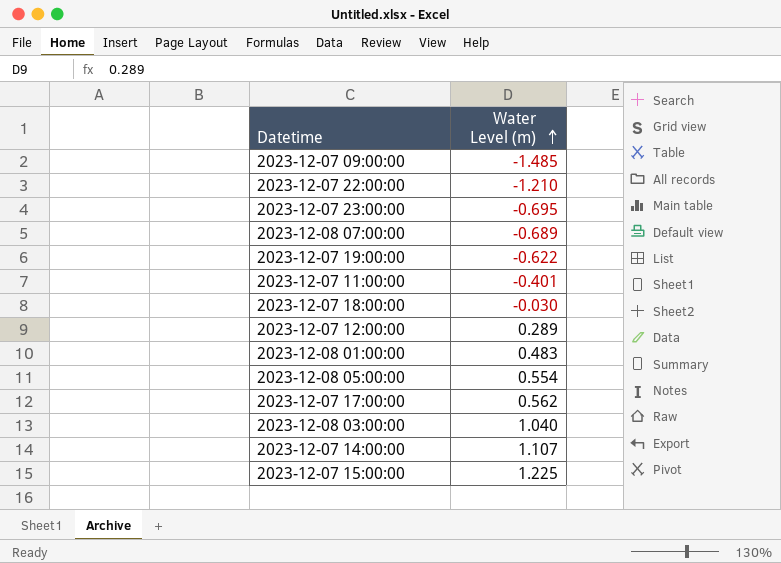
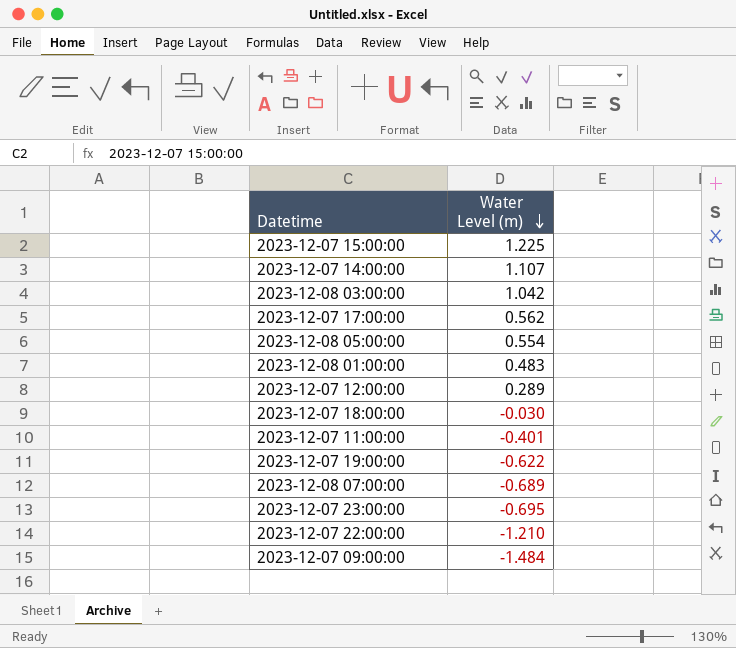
row order: Water Level (m) ascending -> Water Level (m) descending
2023-12-08 03:00:00 | Water Level (m): 1.040 -> 1.042
2023-12-07 09:00:00 | Water Level (m): -1.485 -> -1.484

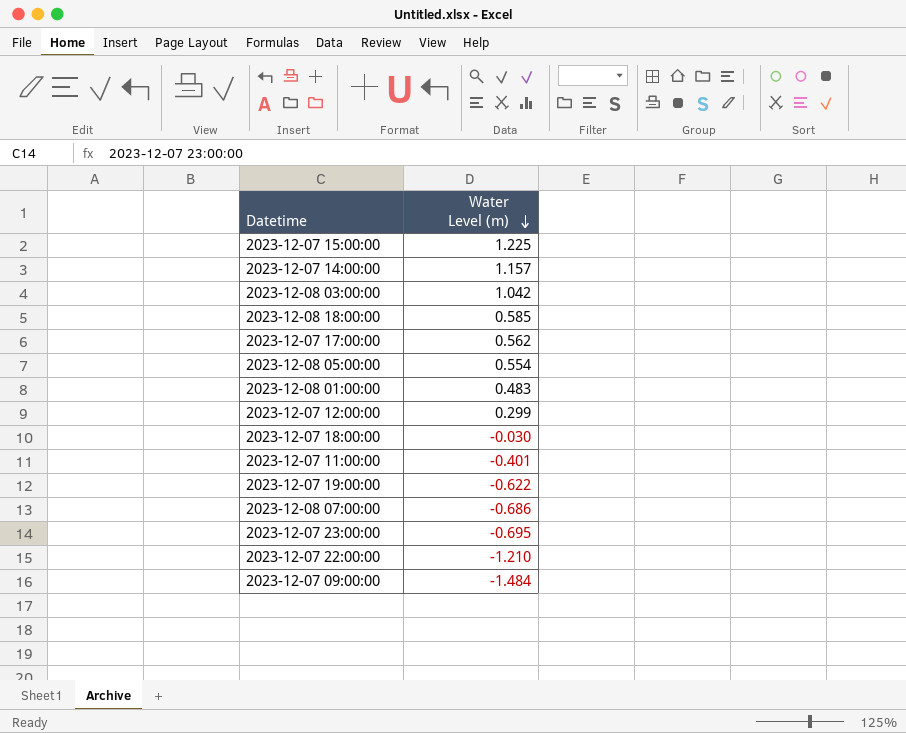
2023-12-07 14:00:00 | Water Level (m): 1.107 -> 1.157
row 2023-12-08 18:00:00: none -> 0.585
2023-12-07 12:00:00 | Water Level (m): 0.289 -> 0.299
2023-12-08 07:00:00 | Water Level (m): -0.689 -> -0.686

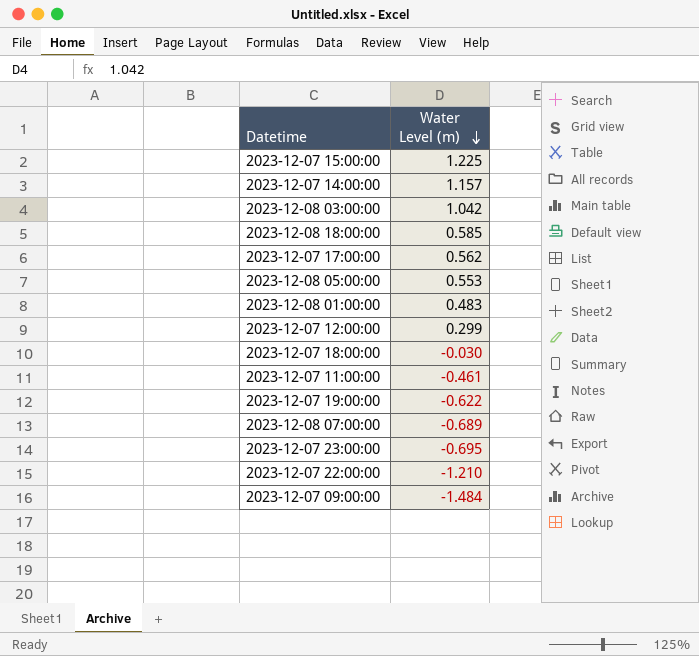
2023-12-08 05:00:00 | Water Level (m): 0.554 -> 0.553
2023-12-07 11:00:00 | Water Level (m): -0.401 -> -0.461
2023-12-08 07:00:00 | Water Level (m): -0.686 -> -0.689

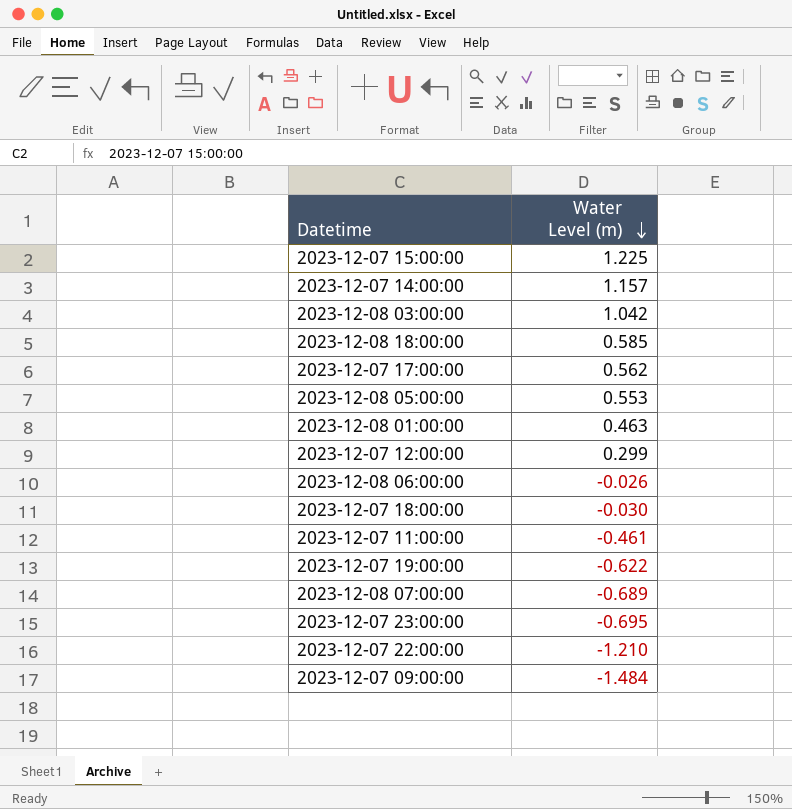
2023-12-08 01:00:00 | Water Level (m): 0.483 -> 0.463
row 2023-12-08 06:00:00: none -> -0.026

